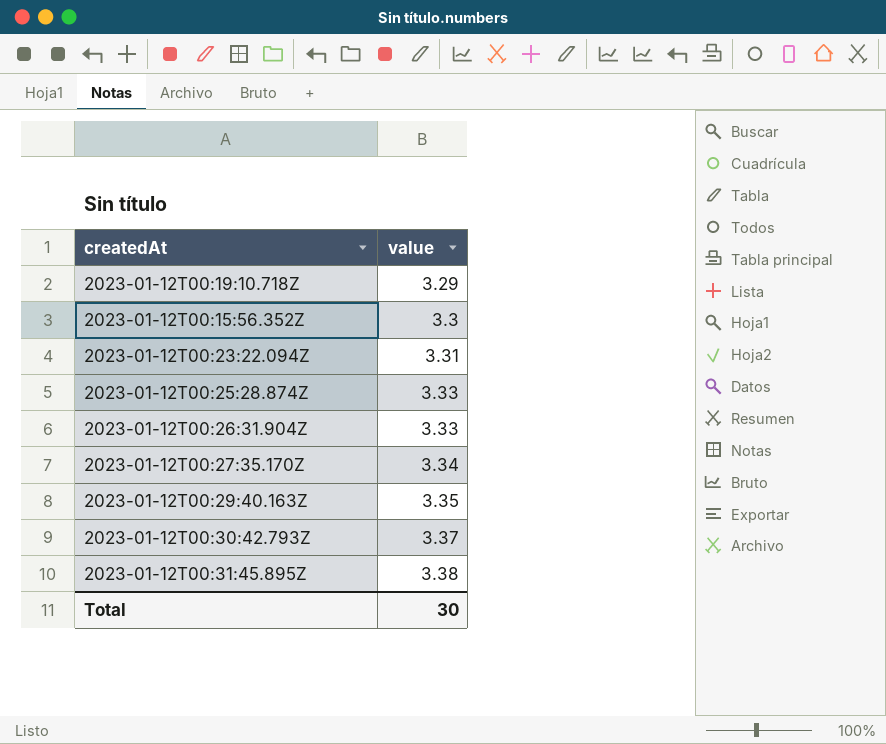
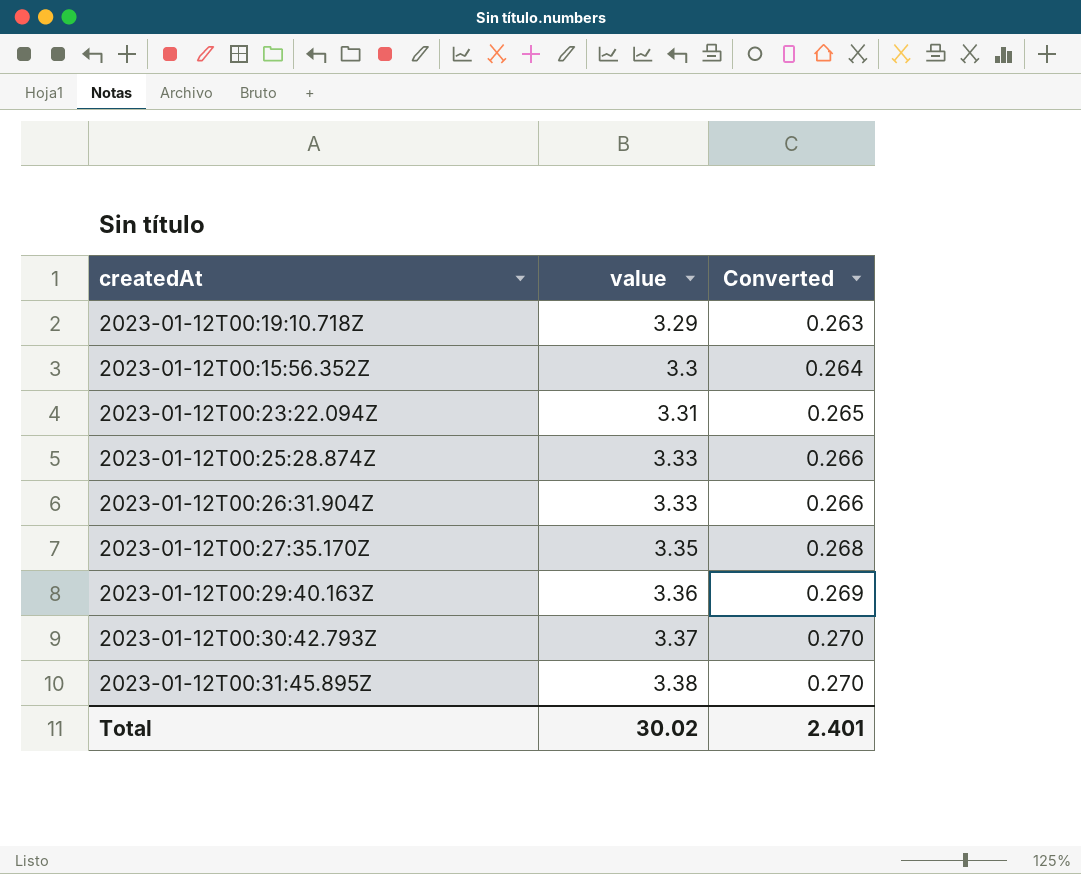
column Converted | formula: none -> [value] * 0.08
2023-01-12T00:27:35.170Z | value: 3.34 -> 3.35
2023-01-12T00:29:40.163Z | value: 3.35 -> 3.36
Total | value: 30 -> 30.02

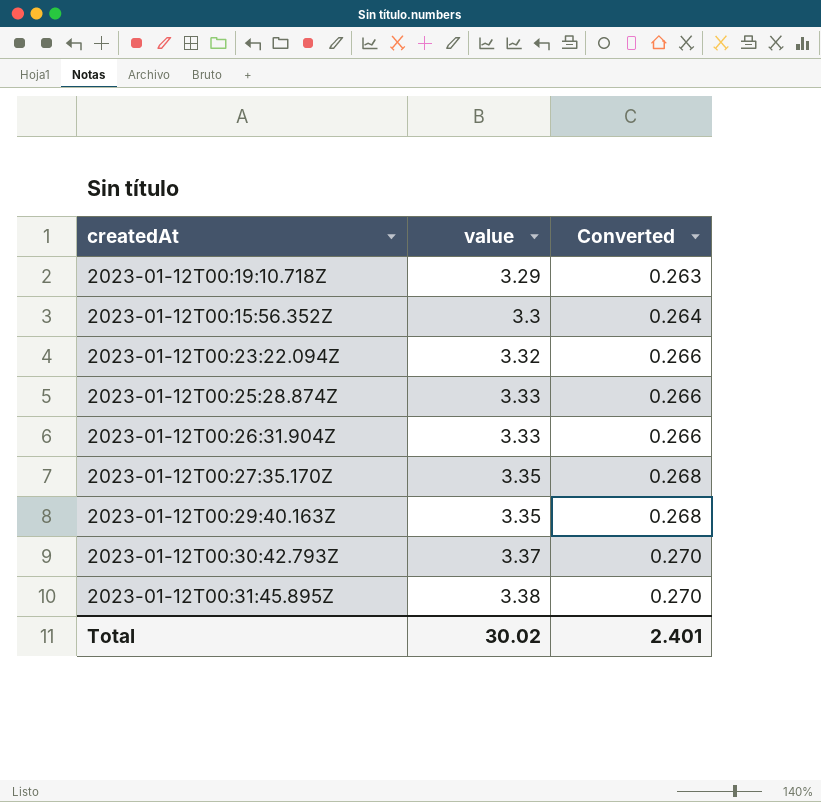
2023-01-12T00:23:22.094Z | value: 3.31 -> 3.32
2023-01-12T00:23:22.094Z | Converted: 0.265 -> 0.266
2023-01-12T00:29:40.163Z | value: 3.36 -> 3.35
2023-01-12T00:29:40.163Z | Converted: 0.269 -> 0.268

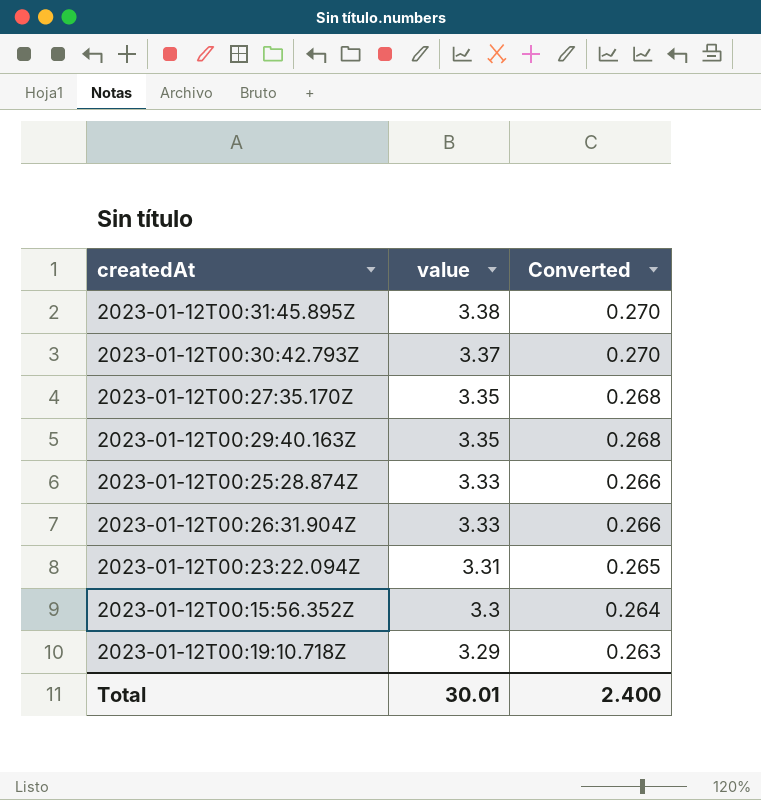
row order: value ascending -> value descending
2023-01-12T00:23:22.094Z | value: 3.32 -> 3.31
2023-01-12T00:23:22.094Z | Converted: 0.266 -> 0.265
Total | value: 30.02 -> 30.01
Total | Converted: 2.401 -> 2.400

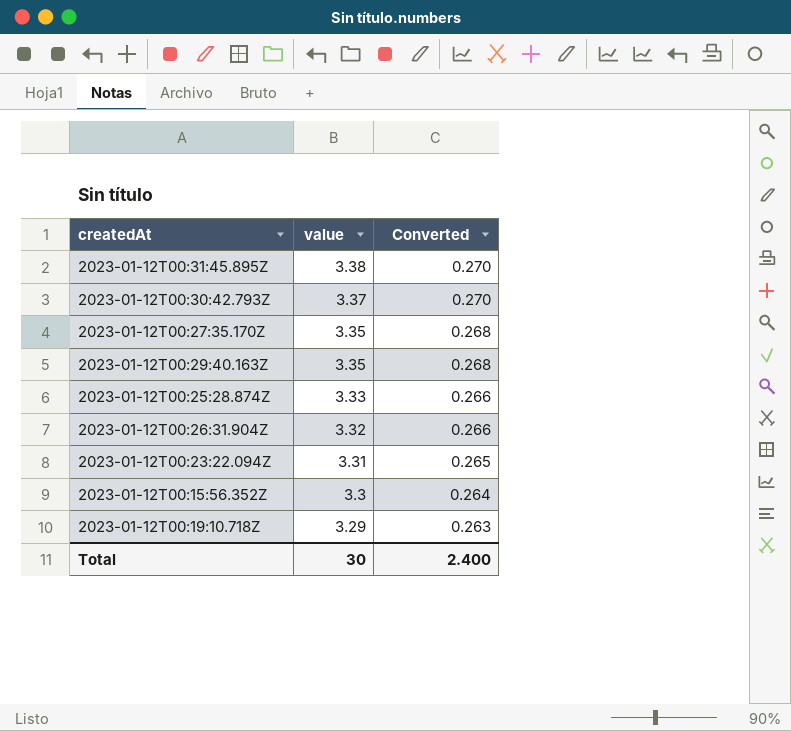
2023-01-12T00:26:31.904Z | value: 3.33 -> 3.32
Total | value: 30.01 -> 30

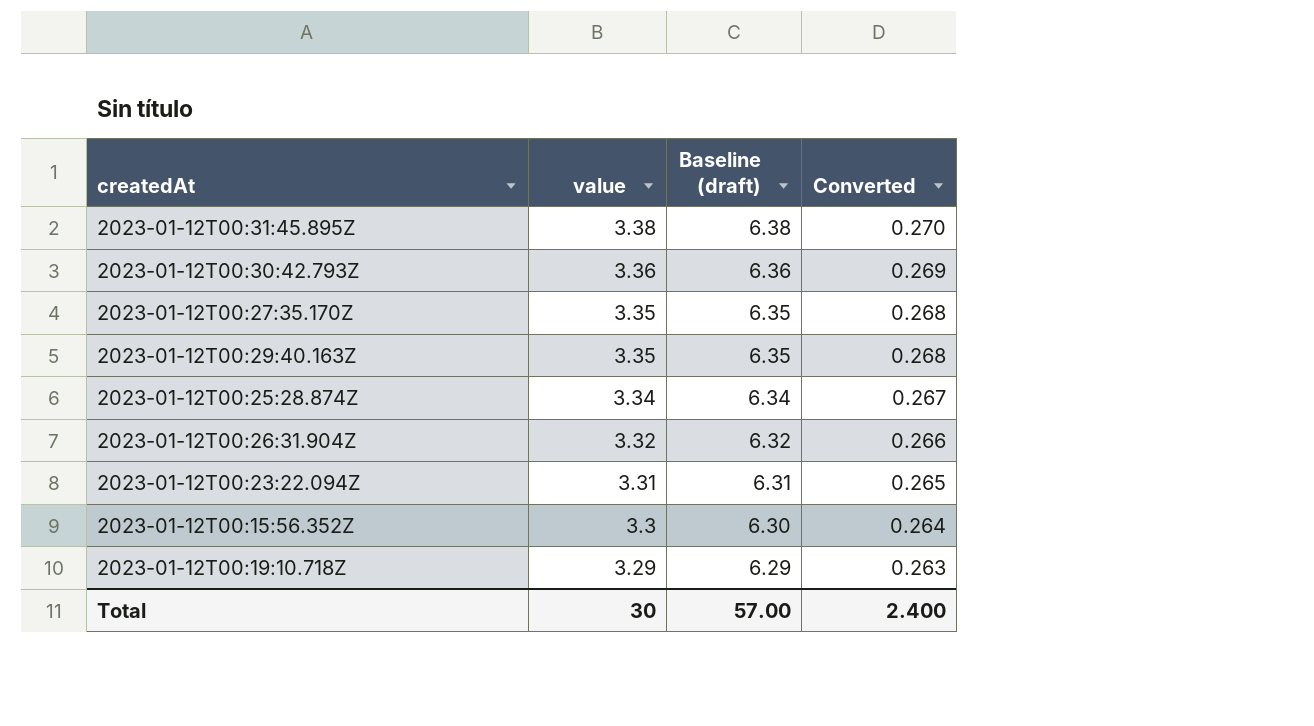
column Baseline (draft) | formula: none -> [value] + 3
2023-01-12T00:30:42.793Z | value: 3.37 -> 3.36
2023-01-12T00:30:42.793Z | Converted: 0.270 -> 0.269
2023-01-12T00:25:28.874Z | value: 3.33 -> 3.34
2023-01-12T00:25:28.874Z | Converted: 0.266 -> 0.267

